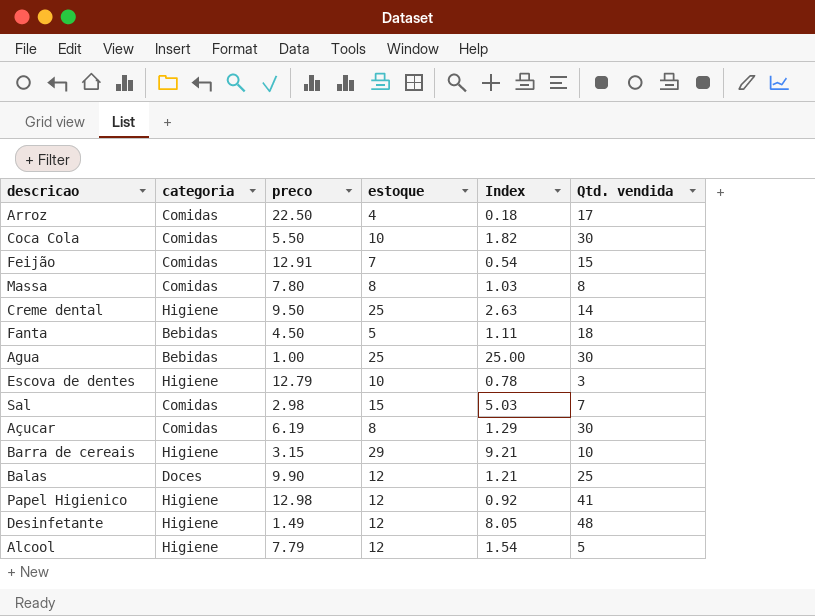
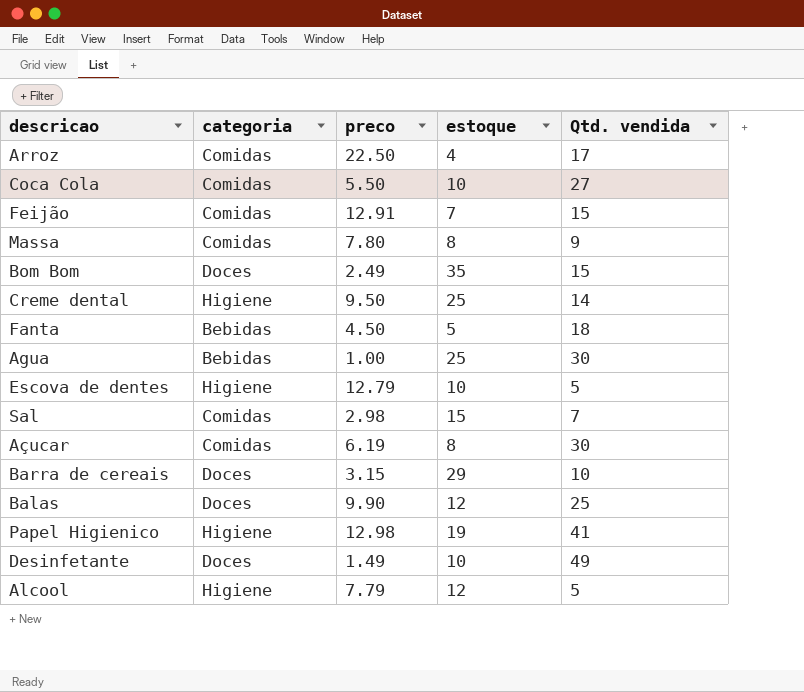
column Index | formula: [estoque] / [preco] -> none
Coca Cola | Qtd. vendida: 30 -> 27
Massa | Qtd. vendida: 8 -> 9
row Bom Bom: none -> Doces | 2.49 | 35 | 15
Escova de dentes | Qtd. vendida: 3 -> 5
Barra de cereais | categoria: Higiene -> Doces
Papel Higienico | estoque: 12 -> 19
Desinfetante | categoria: Higiene -> Doces
Desinfetante | estoque: 12 -> 10
Desinfetante | Qtd. vendida: 48 -> 49

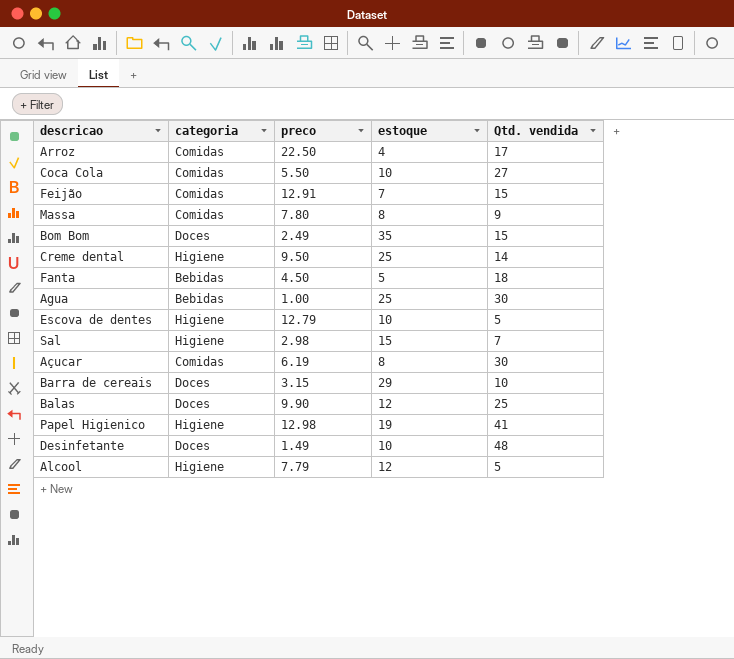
Sal | categoria: Comidas -> Higiene
Desinfetante | Qtd. vendida: 49 -> 48

